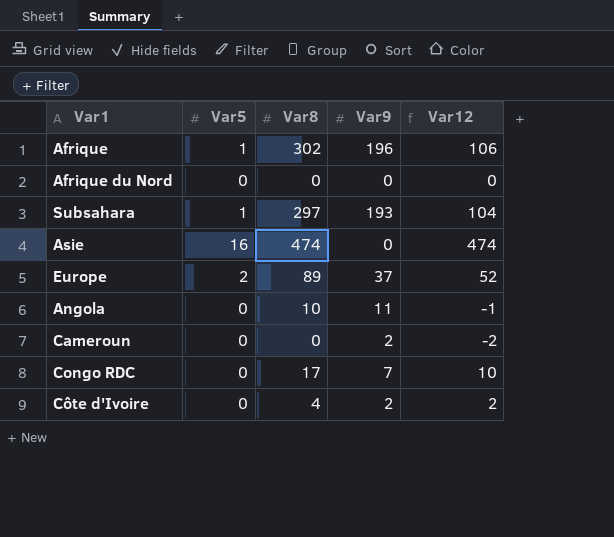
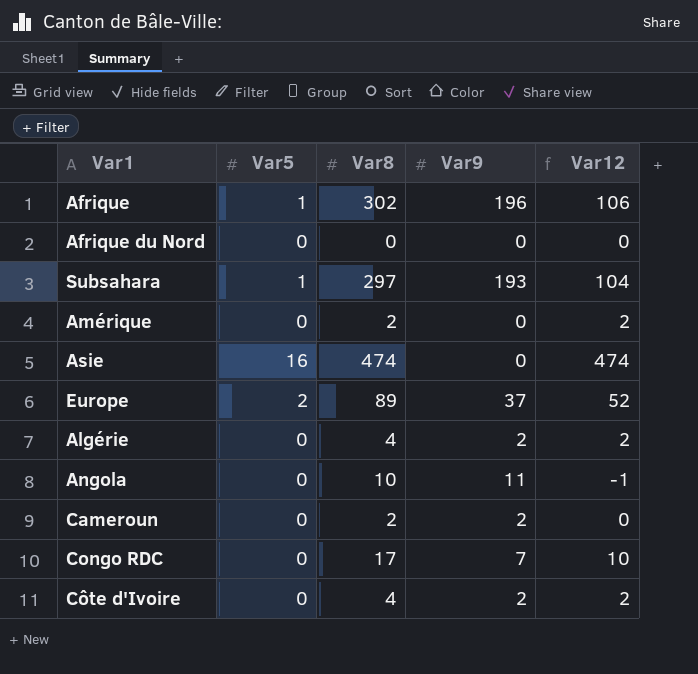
row Amérique: none -> 0 | 2 | 0 | 2
row Algérie: none -> 0 | 4 | 2 | 2
Cameroun | Var8: 0 -> 2
Cameroun | Var12: -2 -> 0

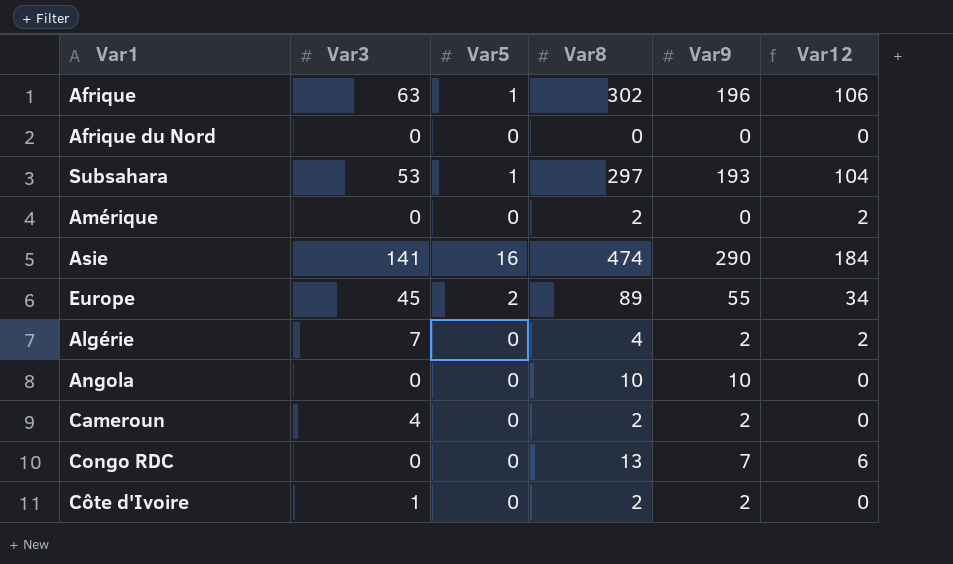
column Var3 | position: none -> 2
Asie | Var9: 0 -> 290
Asie | Var12: 474 -> 184
Europe | Var9: 37 -> 55
Europe | Var12: 52 -> 34
Angola | Var9: 11 -> 10
Angola | Var12: -1 -> 0
Congo RDC | Var8: 17 -> 13
Congo RDC | Var12: 10 -> 6
Côte d'Ivoire | Var8: 4 -> 2
Côte d'Ivoire | Var12: 2 -> 0

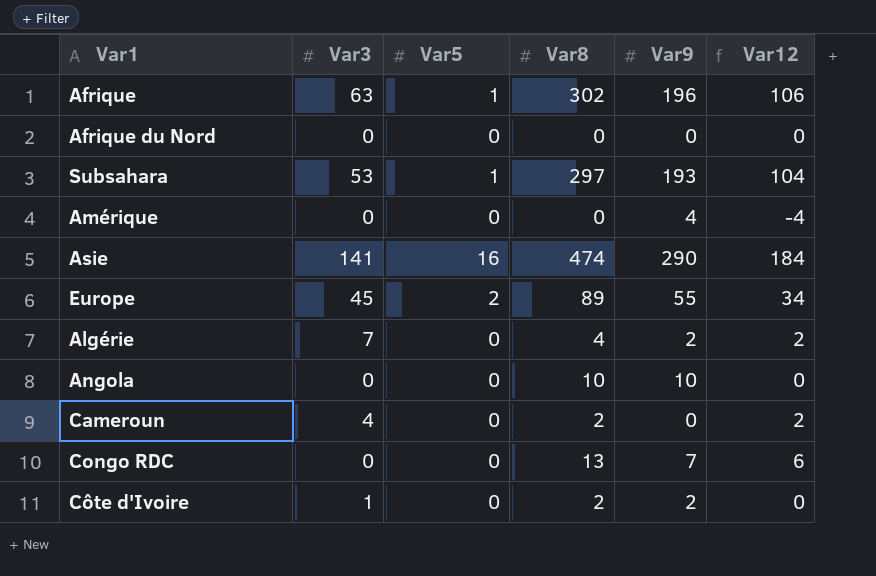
Amérique | Var8: 2 -> 0
Amérique | Var9: 0 -> 4
Amérique | Var12: 2 -> -4
Cameroun | Var9: 2 -> 0
Cameroun | Var12: 0 -> 2

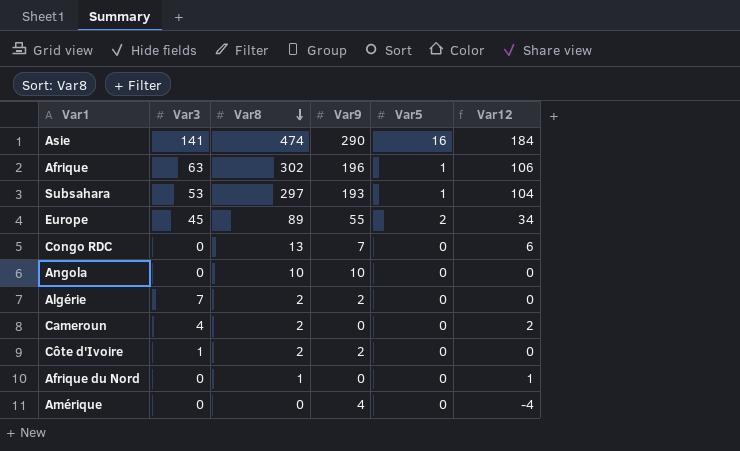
row order: none -> Var8 descending
column Var5 | position: 3 -> 5
Algérie | Var8: 4 -> 2
Algérie | Var12: 2 -> 0
Afrique du Nord | Var8: 0 -> 1
Afrique du Nord | Var12: 0 -> 1

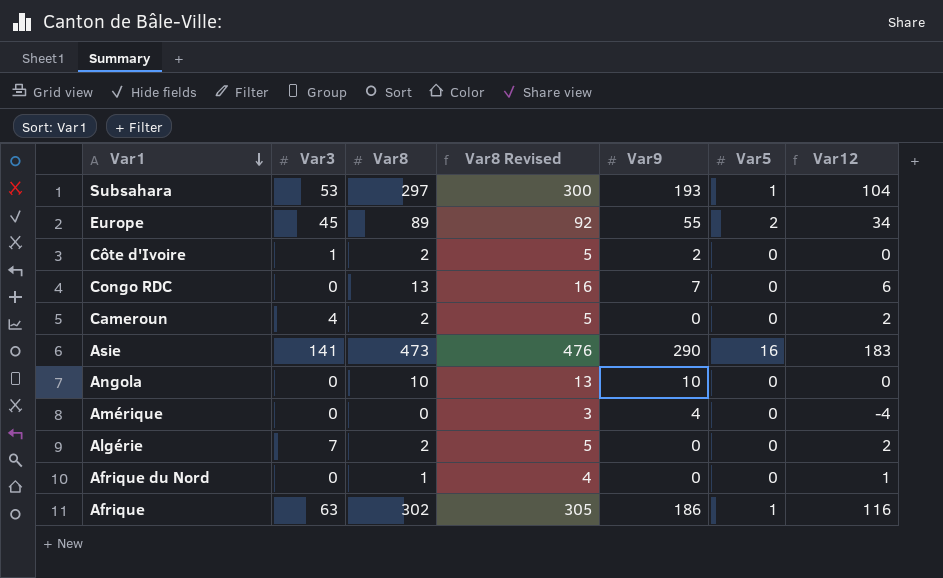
row order: Var8 descending -> Var1 descending
column Var8 Revised | formula: none -> [Var8] + 3
Asie | Var8: 474 -> 473
Asie | Var12: 184 -> 183
Algérie | Var9: 2 -> 0
Algérie | Var12: 0 -> 2
Afrique | Var9: 196 -> 186
Afrique | Var12: 106 -> 116

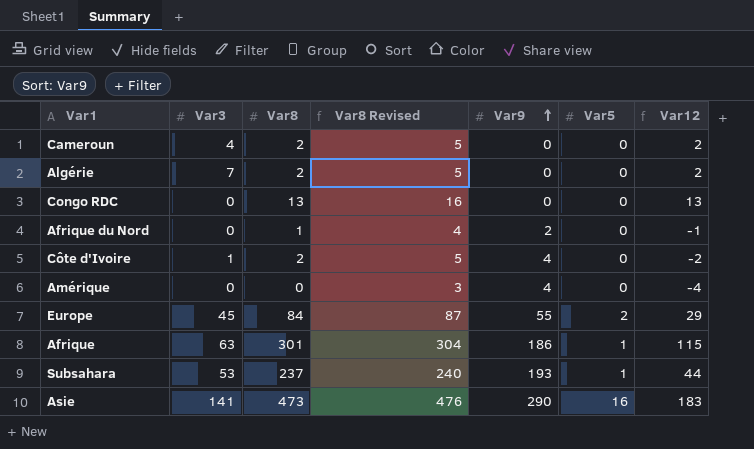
row order: Var1 descending -> Var9 ascending
row Angola: 0 | 10 | 13 | 10 | 0 | 0 -> none
Congo RDC | Var9: 7 -> 0
Congo RDC | Var12: 6 -> 13
Afrique du Nord | Var9: 0 -> 2
Afrique du Nord | Var12: 1 -> -1
Côte d'Ivoire | Var9: 2 -> 4
Côte d'Ivoire | Var12: 0 -> -2
Europe | Var8: 89 -> 84
Europe | Var8 Revised: 92 -> 87
Europe | Var12: 34 -> 29
Afrique | Var8: 302 -> 301
Afrique | Var8 Revised: 305 -> 304
Afrique | Var12: 116 -> 115
Subsahara | Var8: 297 -> 237
Subsahara | Var8 Revised: 300 -> 240
Subsahara | Var12: 104 -> 44

